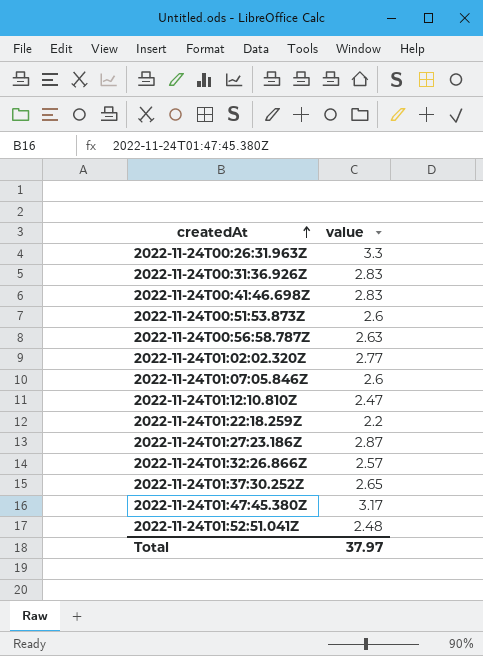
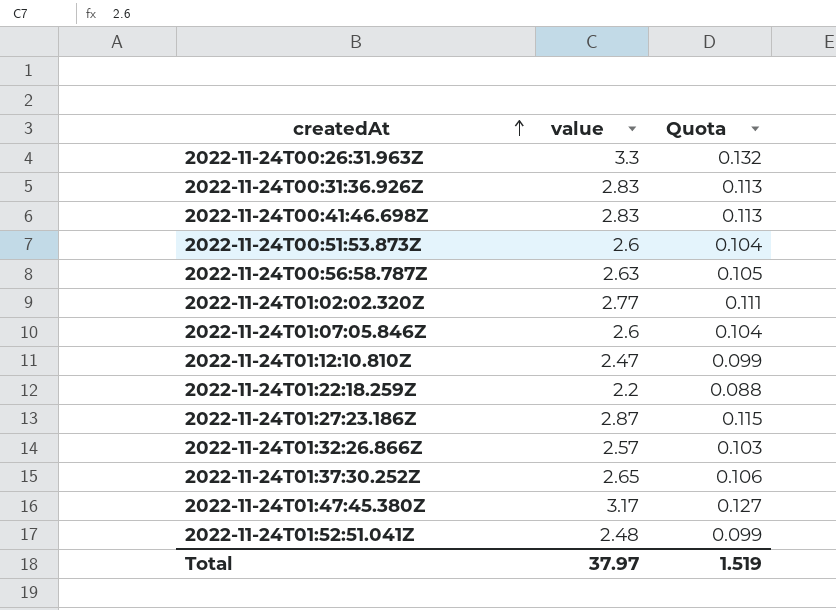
column Quota | formula: none -> [value] * 0.04

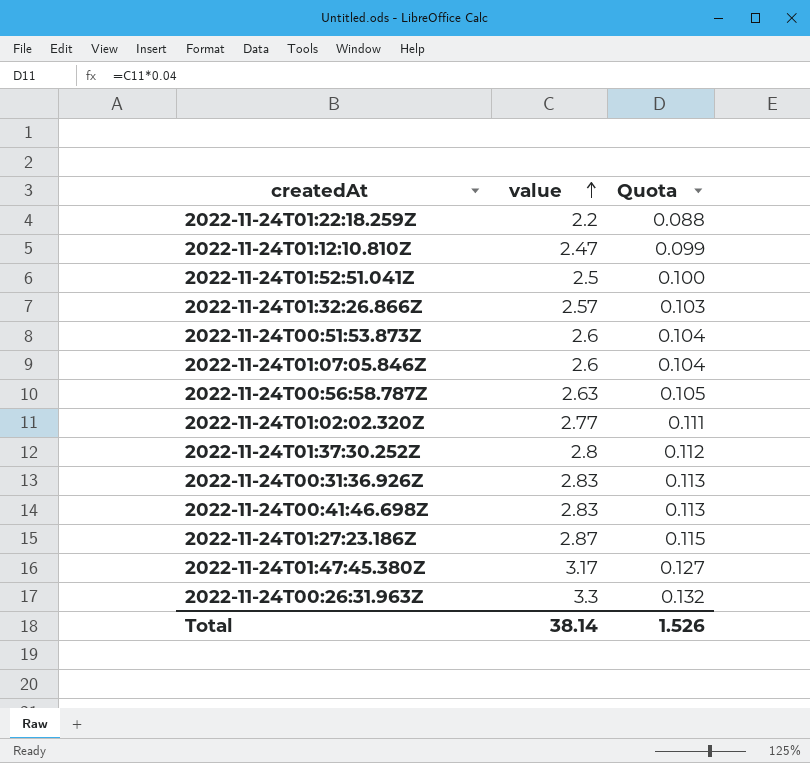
row order: createdAt ascending -> value ascending
2022-11-24T01:52:51.041Z | value: 2.48 -> 2.5
2022-11-24T01:52:51.041Z | Quota: 0.099 -> 0.100
2022-11-24T01:37:30.252Z | value: 2.65 -> 2.8
2022-11-24T01:37:30.252Z | Quota: 0.106 -> 0.112
Total | value: 37.97 -> 38.14
Total | Quota: 1.519 -> 1.526

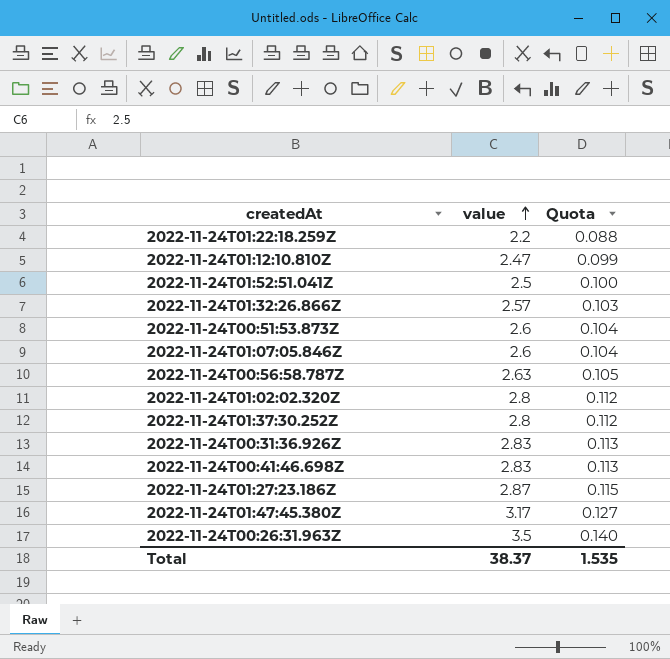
2022-11-24T01:02:02.320Z | value: 2.77 -> 2.8
2022-11-24T01:02:02.320Z | Quota: 0.111 -> 0.112
2022-11-24T00:26:31.963Z | value: 3.3 -> 3.5
2022-11-24T00:26:31.963Z | Quota: 0.132 -> 0.140
Total | value: 38.14 -> 38.37
Total | Quota: 1.526 -> 1.535

